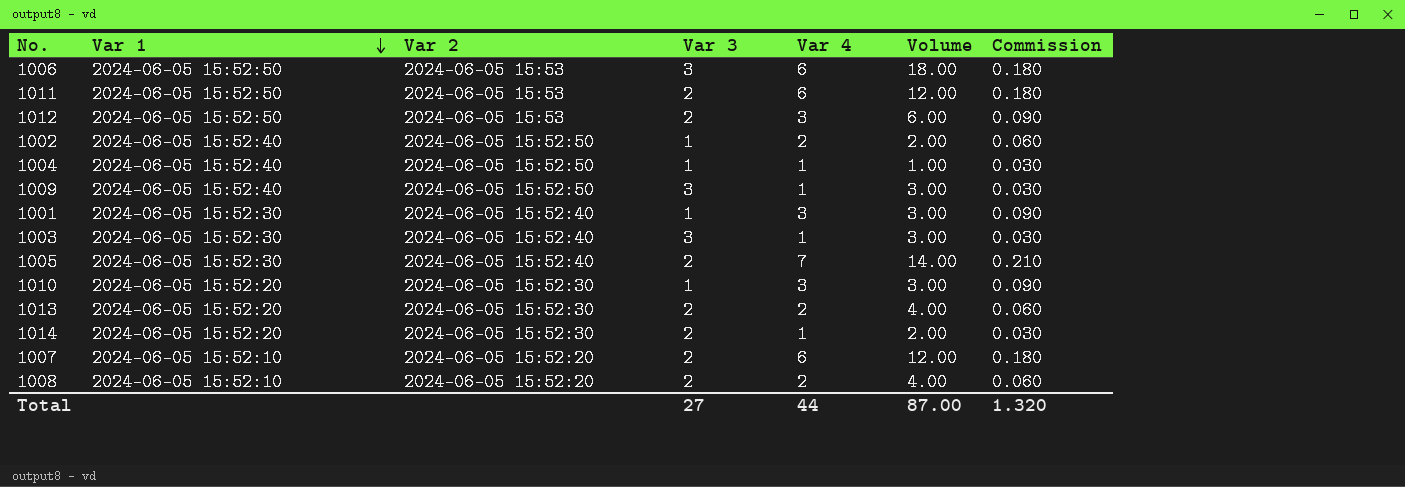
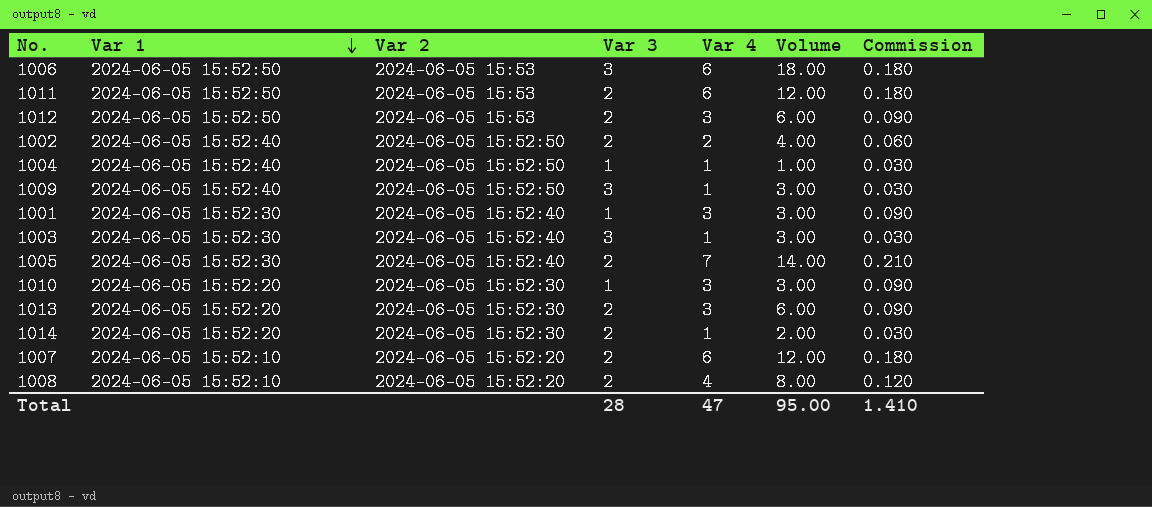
1002 | Var 3: 1 -> 2
1002 | Volume: 2.00 -> 4.00
1013 | Var 4: 2 -> 3
1013 | Volume: 4.00 -> 6.00
1013 | Commission: 0.060 -> 0.090
1008 | Var 4: 2 -> 4
1008 | Volume: 4.00 -> 8.00
1008 | Commission: 0.060 -> 0.120
Total | Var 3: 27 -> 28
Total | Var 4: 44 -> 47
Total | Volume: 87.00 -> 95.00
Total | Commission: 1.320 -> 1.410

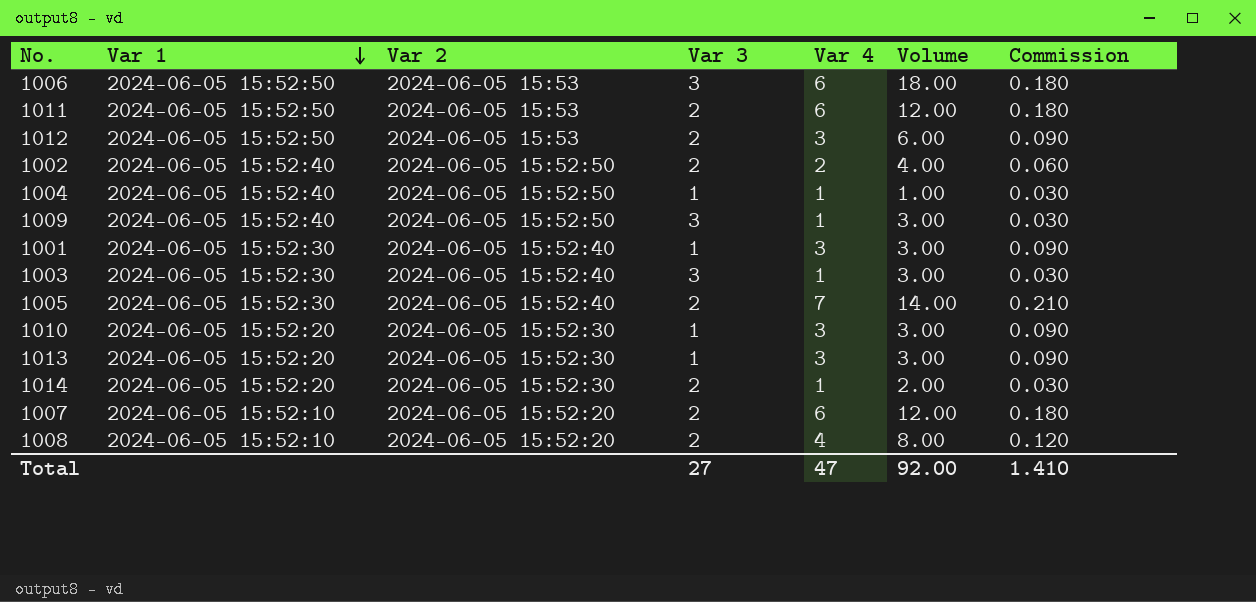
1013 | Var 3: 2 -> 1
1013 | Volume: 6.00 -> 3.00
Total | Var 3: 28 -> 27
Total | Volume: 95.00 -> 92.00

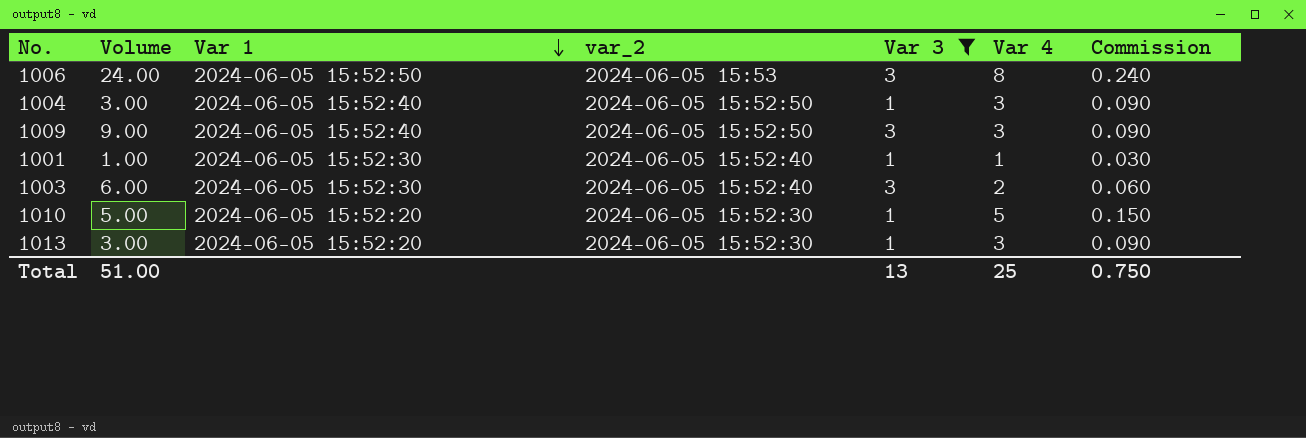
filter: none -> Var 3 != 2
column Volume | position: 6 -> 2
column name: Var 2 -> var_2
1006 | Volume: 18.00 -> 24.00
1006 | Var 4: 6 -> 8
1006 | Commission: 0.180 -> 0.240
1004 | Volume: 1.00 -> 3.00
1004 | Var 4: 1 -> 3
1004 | Commission: 0.030 -> 0.090
1009 | Volume: 3.00 -> 9.00
1009 | Var 4: 1 -> 3
1009 | Commission: 0.030 -> 0.090
1001 | Volume: 3.00 -> 1.00
1001 | Var 4: 3 -> 1
1001 | Commission: 0.090 -> 0.030
1003 | Volume: 3.00 -> 6.00
1003 | Var 4: 1 -> 2
1003 | Commission: 0.030 -> 0.060
1010 | Volume: 3.00 -> 5.00
1010 | Var 4: 3 -> 5
1010 | Commission: 0.090 -> 0.150
Total | Volume: 92.00 -> 51.00
Total | Var 3: 27 -> 13
Total | Var 4: 47 -> 25
Total | Commission: 1.410 -> 0.750

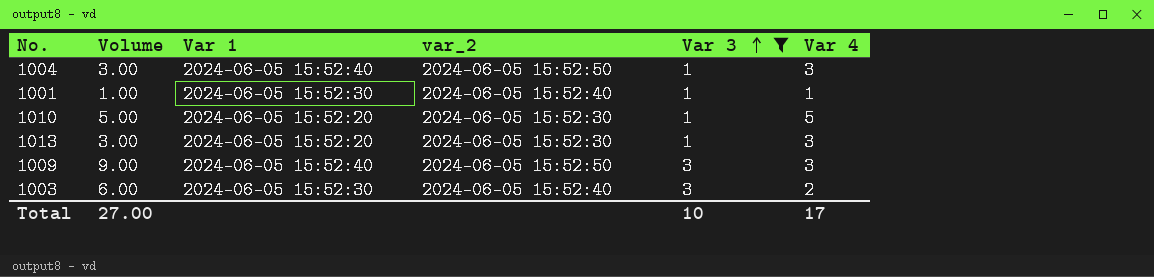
row order: Var 1 descending -> Var 3 ascending
column Commission | formula: [Var 4] * 0.03 -> none
row 1006: 24.00 | 2024-06-05 15:52:50 | 2024-06-05 15:53 | 3 | 8 | 0.240 -> none
Total | Volume: 51.00 -> 27.00
Total | Var 3: 13 -> 10
Total | Var 4: 25 -> 17

